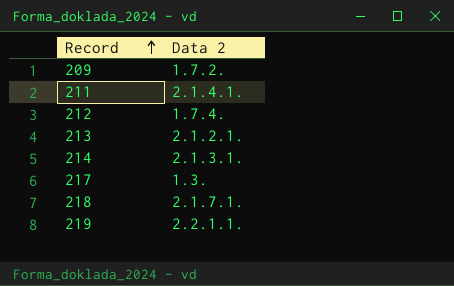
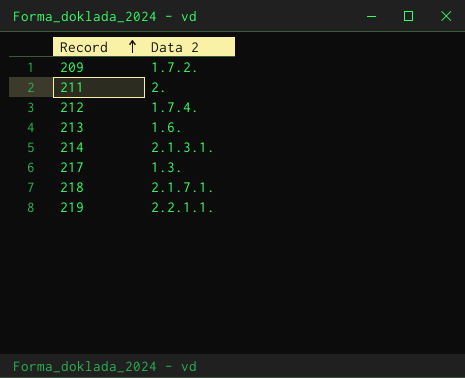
211 | Data 2: 2.1.4.1. -> 2.
213 | Data 2: 2.1.2.1. -> 1.6.

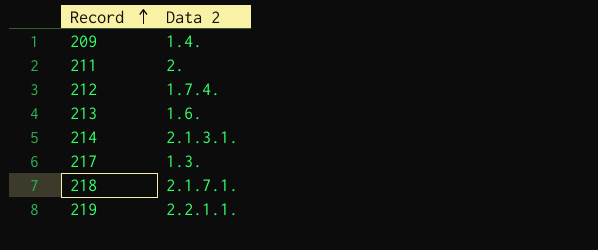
209 | Data 2: 1.7.2. -> 1.4.

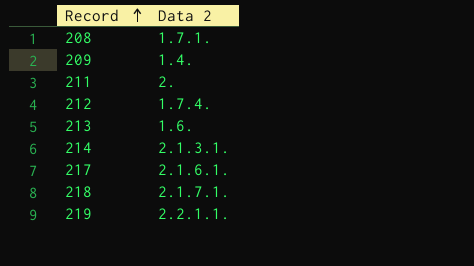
row 208: none -> 1.7.1.
217 | Data 2: 1.3. -> 2.1.6.1.

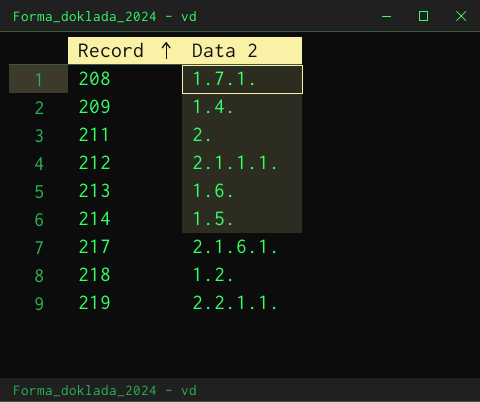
212 | Data 2: 1.7.4. -> 2.1.1.1.
214 | Data 2: 2.1.3.1. -> 1.5.
218 | Data 2: 2.1.7.1. -> 1.2.

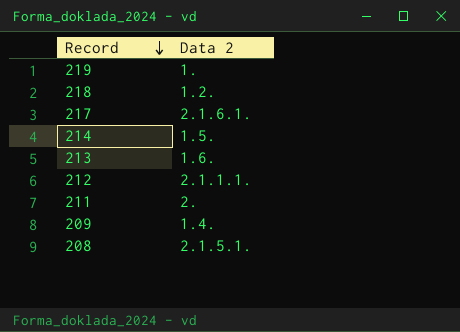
row order: Record ascending -> Record descending
219 | Data 2: 2.2.1.1. -> 1.
208 | Data 2: 1.7.1. -> 2.1.5.1.

